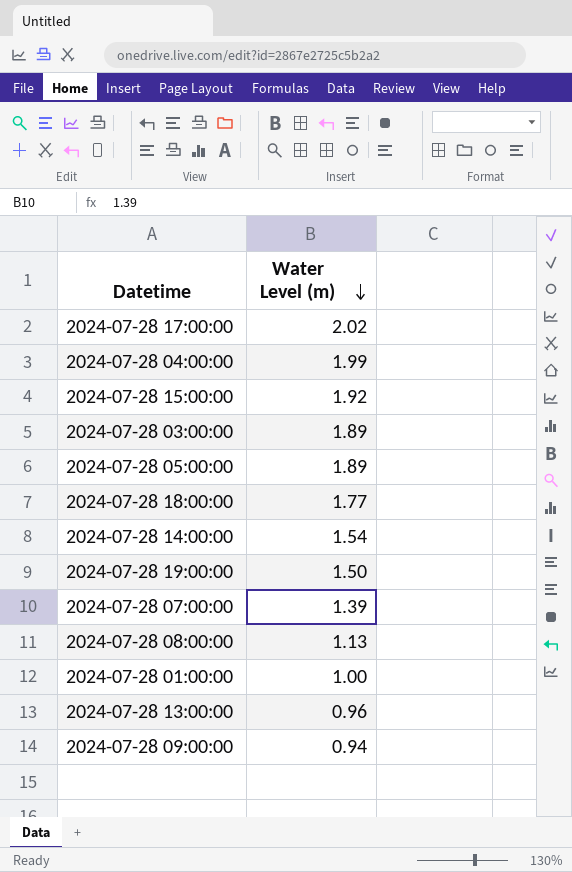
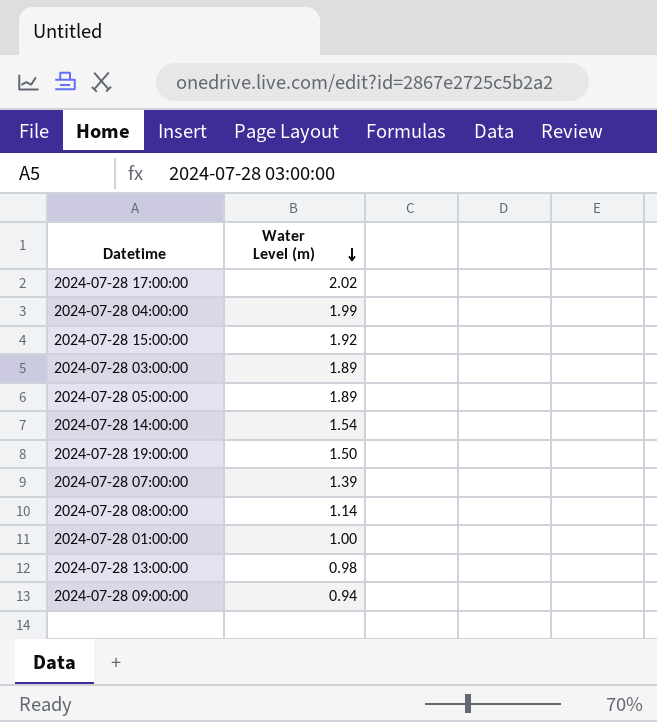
row 2024-07-28 18:00:00: 1.77 -> none
2024-07-28 08:00:00 | Water Level (m): 1.13 -> 1.14
2024-07-28 13:00:00 | Water Level (m): 0.96 -> 0.98

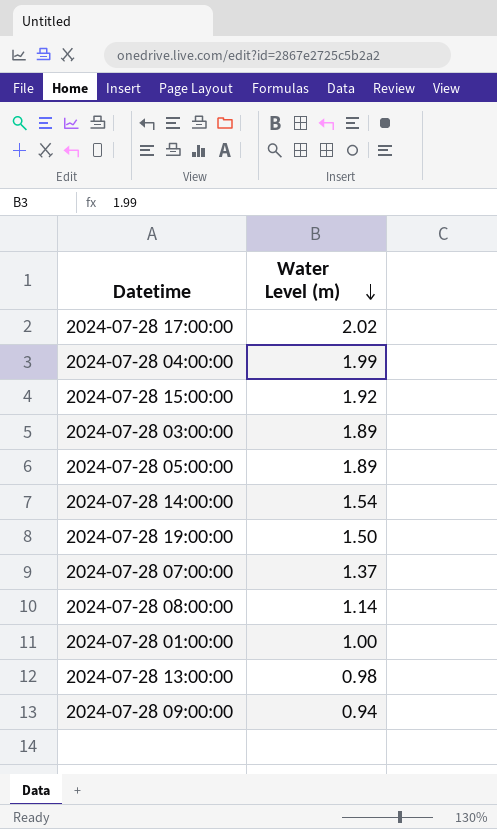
2024-07-28 07:00:00 | Water Level (m): 1.39 -> 1.37

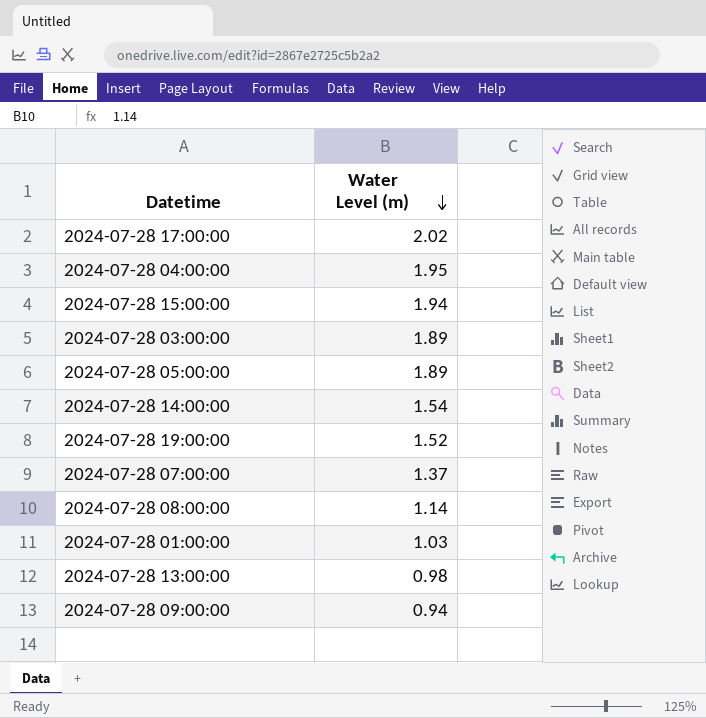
2024-07-28 04:00:00 | Water Level (m): 1.99 -> 1.95
2024-07-28 15:00:00 | Water Level (m): 1.92 -> 1.94
2024-07-28 19:00:00 | Water Level (m): 1.50 -> 1.52
2024-07-28 01:00:00 | Water Level (m): 1.00 -> 1.03

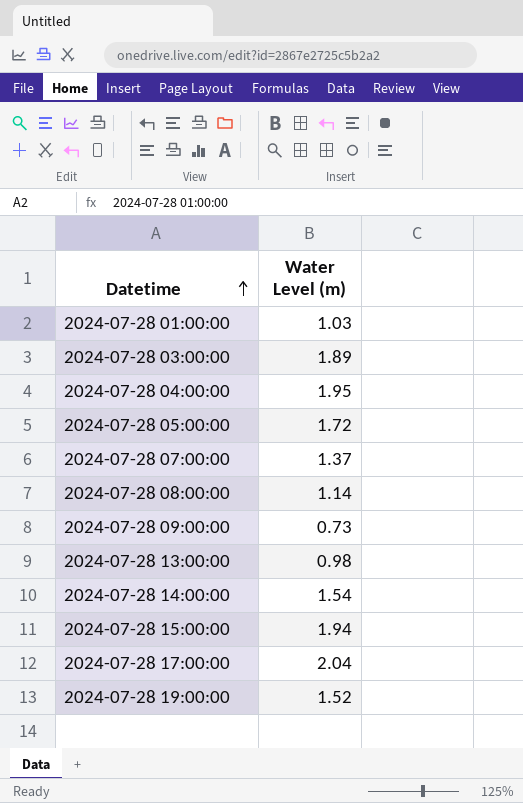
row order: Water Level (m) descending -> Datetime ascending
2024-07-28 05:00:00 | Water Level (m): 1.89 -> 1.72
2024-07-28 09:00:00 | Water Level (m): 0.94 -> 0.73
2024-07-28 17:00:00 | Water Level (m): 2.02 -> 2.04

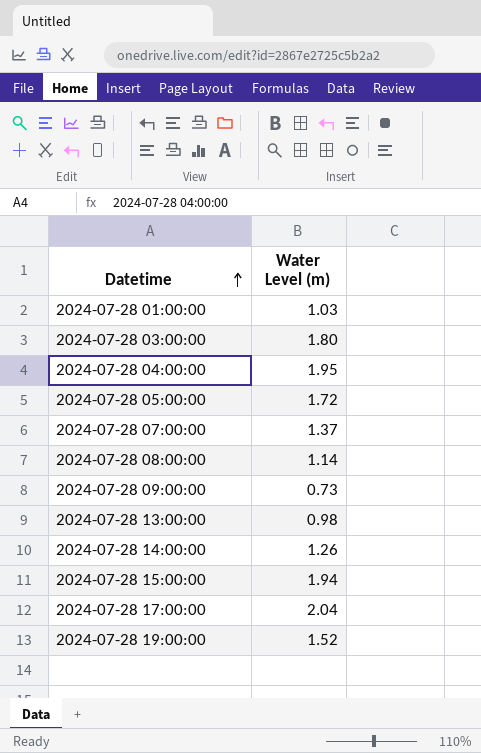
2024-07-28 03:00:00 | Water Level (m): 1.89 -> 1.80
2024-07-28 14:00:00 | Water Level (m): 1.54 -> 1.26

